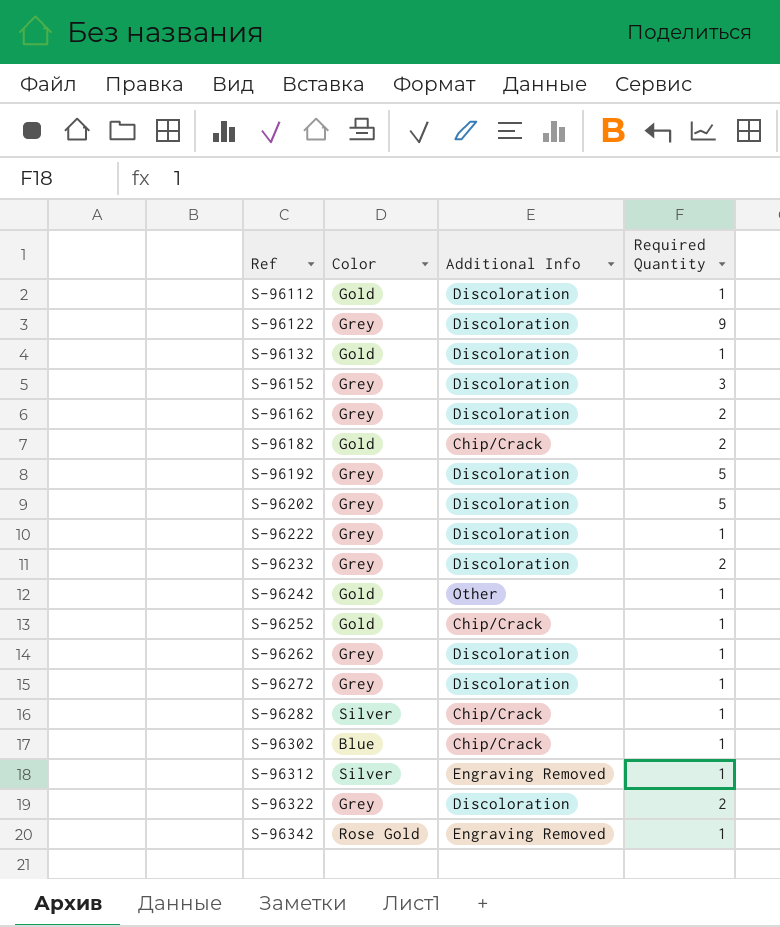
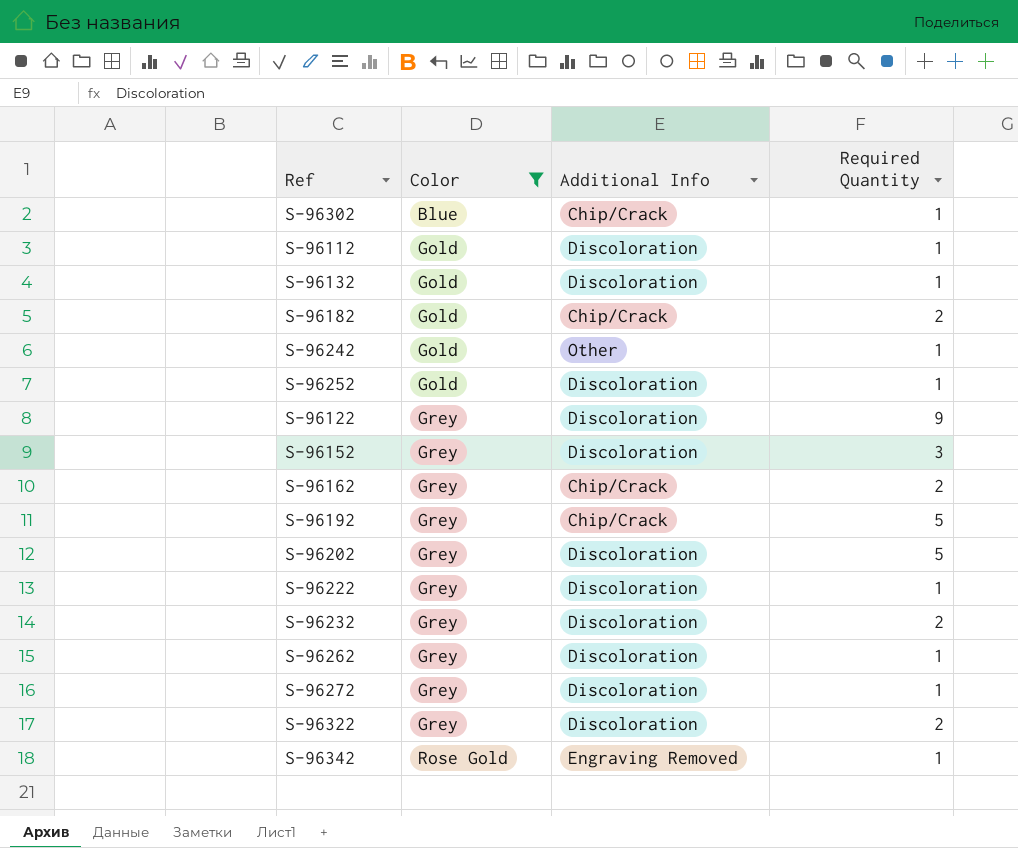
filter: none -> Color != Silver
row order: Ref ascending -> Color ascending
S-96252 | Additional Info: Chip/Crack -> Discoloration
S-96162 | Additional Info: Discoloration -> Chip/Crack
S-96192 | Additional Info: Discoloration -> Chip/Crack

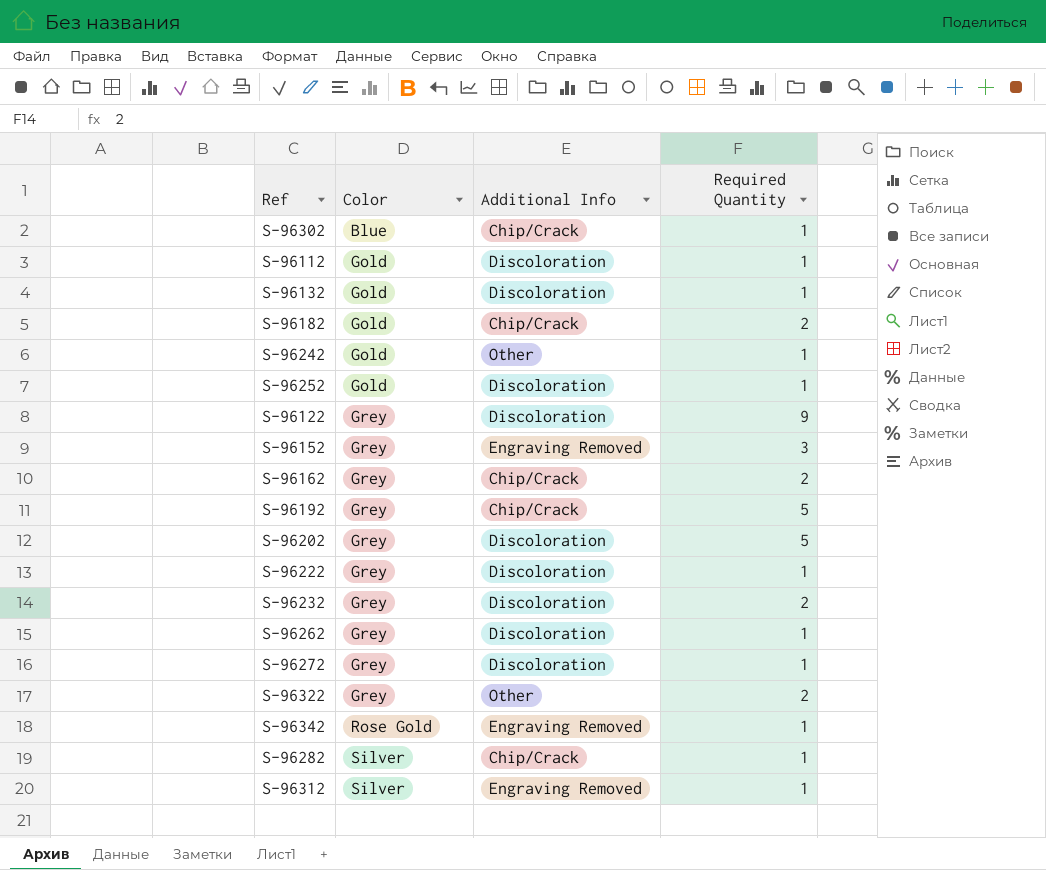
filter: Color != Silver -> none
S-96152 | Additional Info: Discoloration -> Engraving Removed
S-96322 | Additional Info: Discoloration -> Other

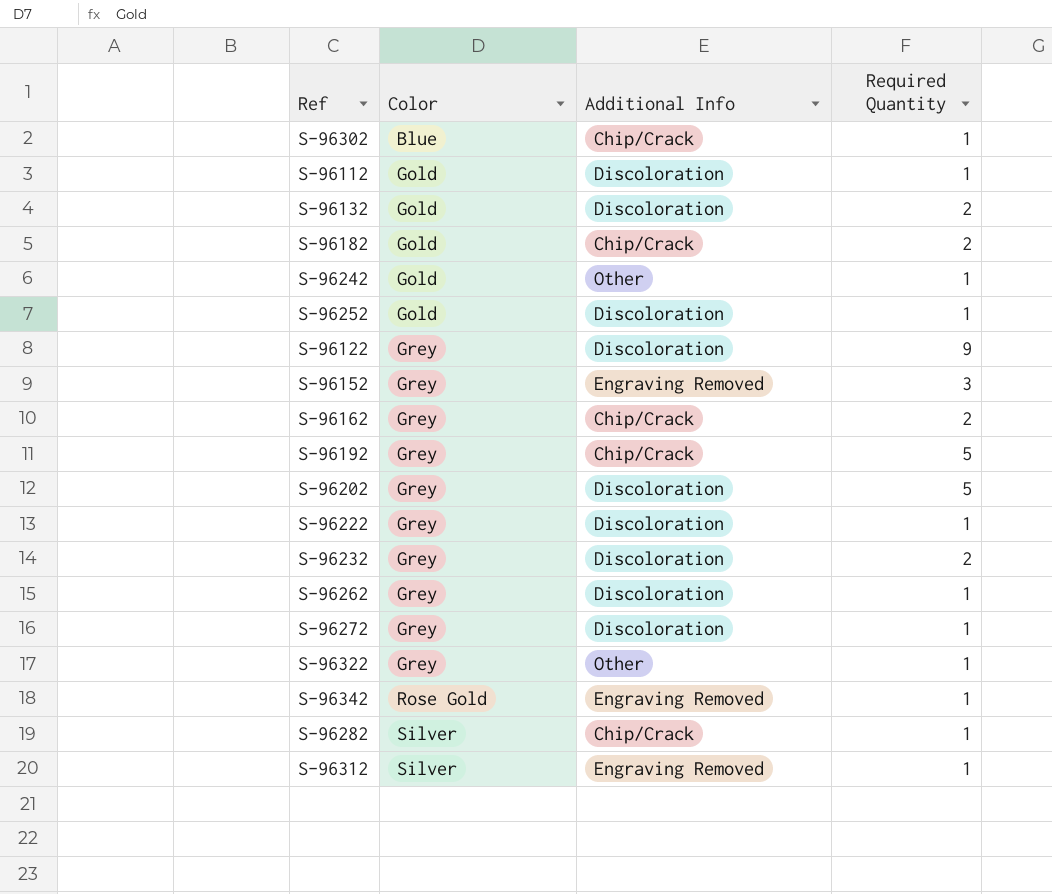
S-96132 | Required Quantity: 1 -> 2
S-96322 | Required Quantity: 2 -> 1

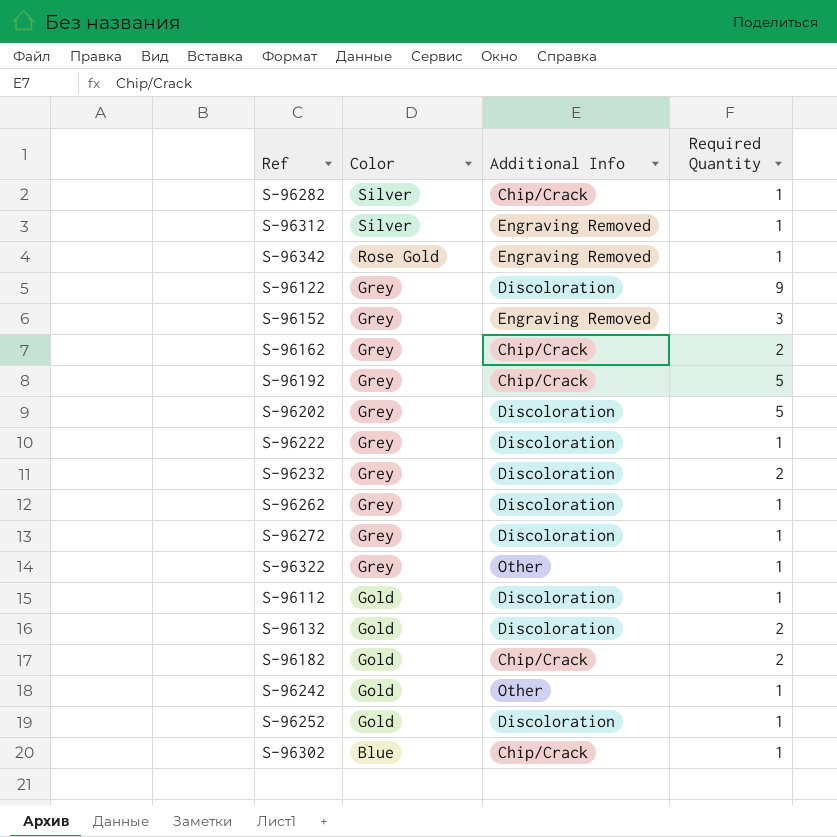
row order: Color ascending -> Color descending

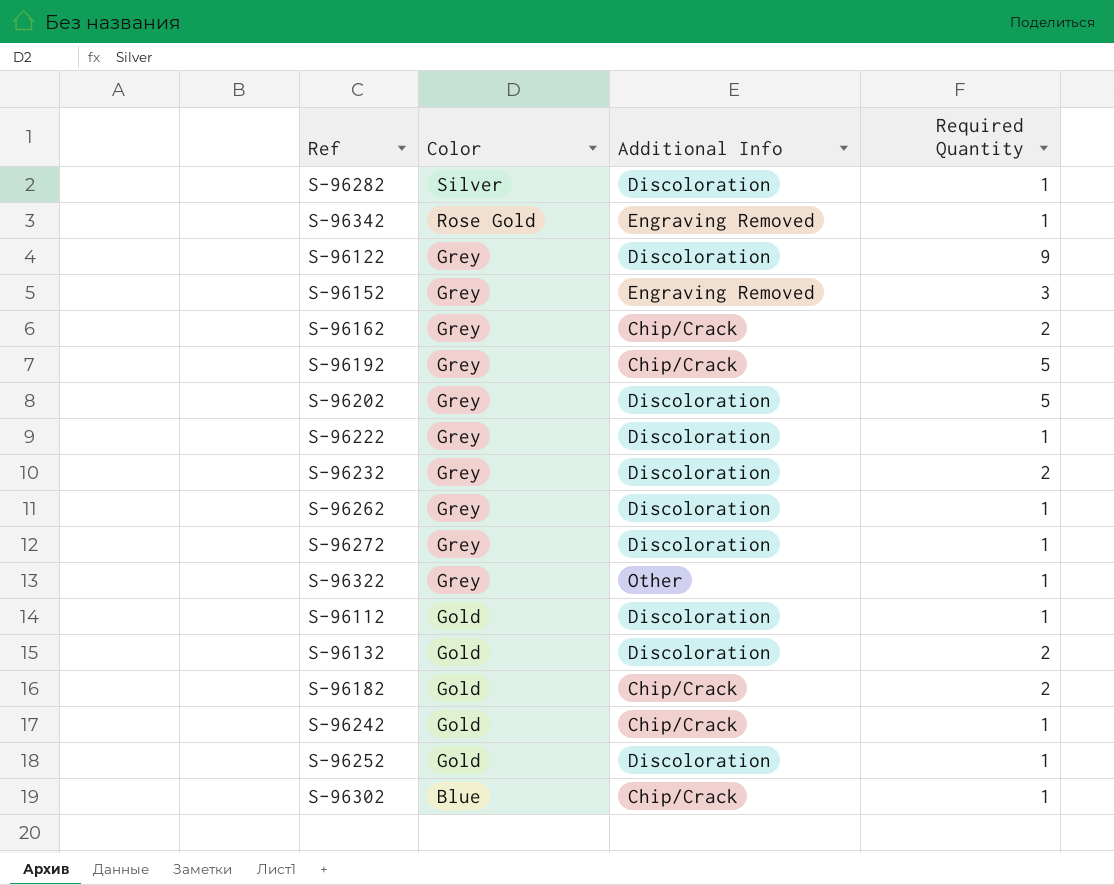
row S-96312: Silver | Engraving Removed | 1 -> none
S-96282 | Additional Info: Chip/Crack -> Discoloration
S-96242 | Additional Info: Other -> Chip/Crack

